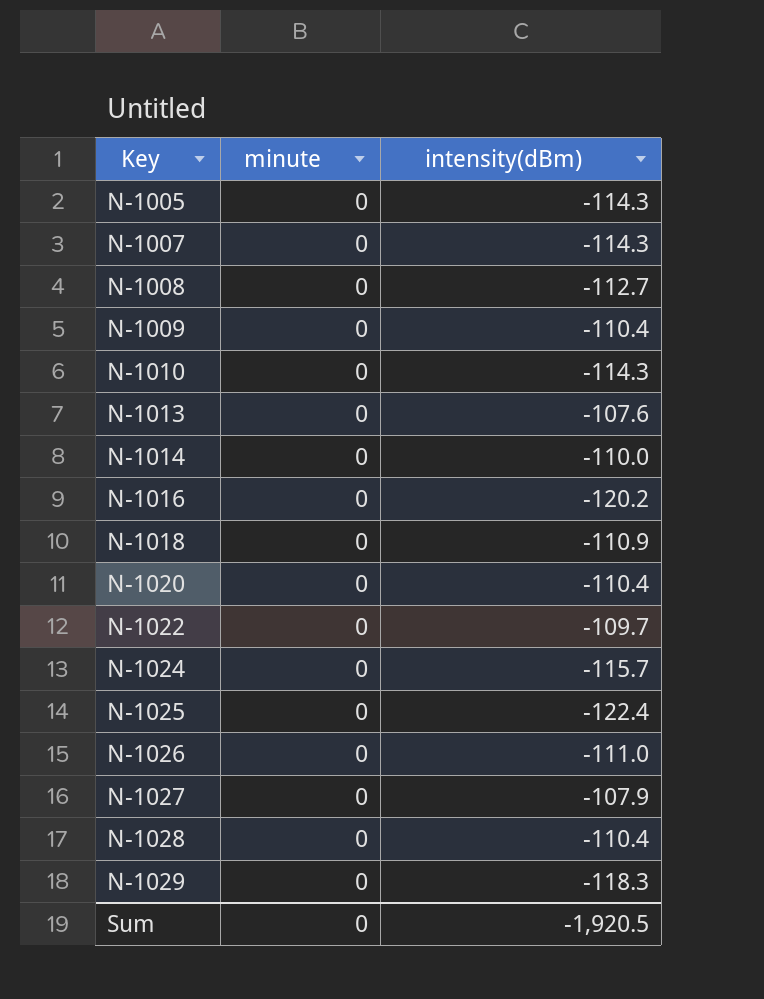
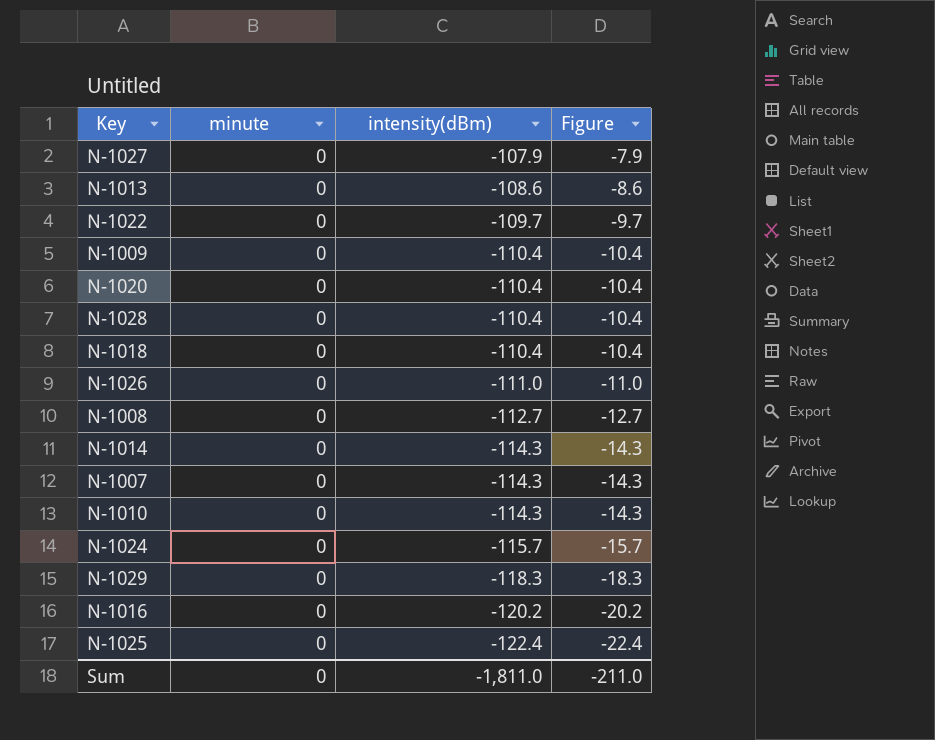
row order: Key ascending -> intensity(dBm) descending
column Figure | formula: none -> [intensity(dBm)] + 100
row N-1005: 0 | -114.3 -> none
N-1013 | intensity(dBm): -107.6 -> -108.6
N-1018 | intensity(dBm): -110.9 -> -110.4
N-1014 | intensity(dBm): -110.0 -> -114.3
Sum | intensity(dBm): -1,920.5 -> -1,811.0

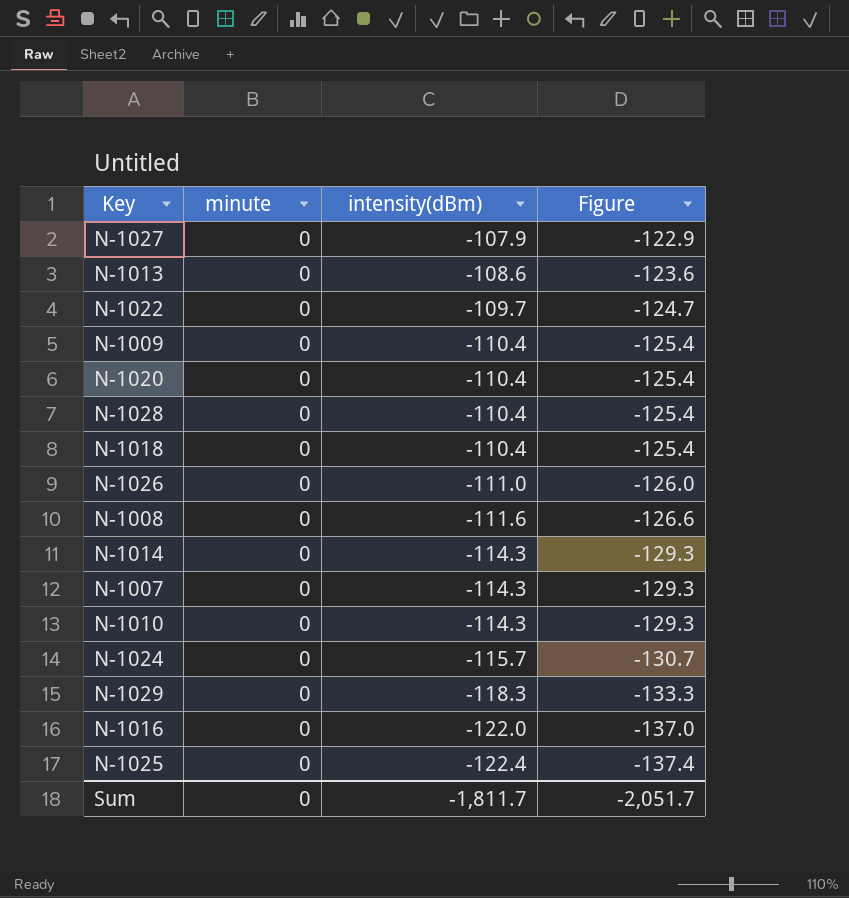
column Figure | formula: [intensity(dBm)] + 100 -> [intensity(dBm)] - 15
N-1008 | intensity(dBm): -112.7 -> -111.6
N-1016 | intensity(dBm): -120.2 -> -122.0
Sum | intensity(dBm): -1,811.0 -> -1,811.7
Sum | Figure: -211.0 -> -2,051.7

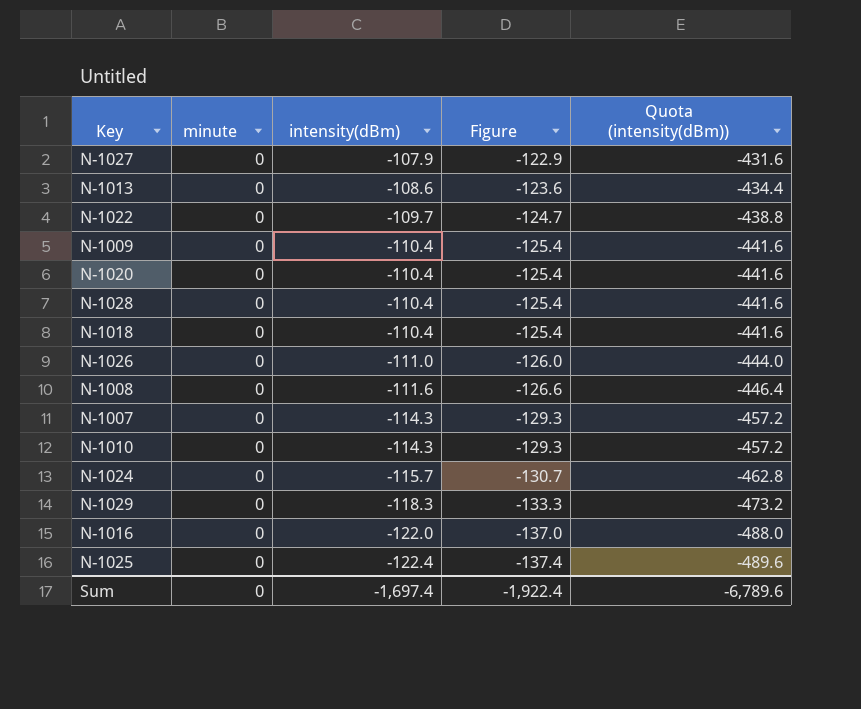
column Quota (intensity(dBm)) | formula: none -> [intensity(dBm)] * 4
row N-1014: 0 | -114.3 | -129.3 -> none
Sum | intensity(dBm): -1,811.7 -> -1,697.4
Sum | Figure: -2,051.7 -> -1,922.4

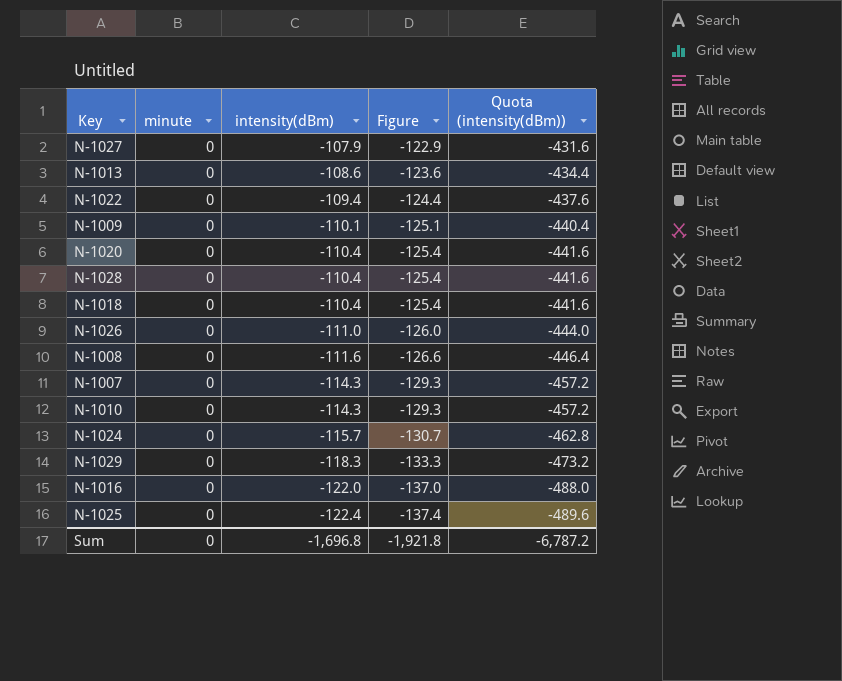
N-1022 | intensity(dBm): -109.7 -> -109.4
N-1022 | Figure: -124.7 -> -124.4
N-1022 | Quota (intensity(dBm)): -438.8 -> -437.6
N-1009 | intensity(dBm): -110.4 -> -110.1
N-1009 | Figure: -125.4 -> -125.1
N-1009 | Quota (intensity(dBm)): -441.6 -> -440.4
Sum | intensity(dBm): -1,697.4 -> -1,696.8
Sum | Figure: -1,922.4 -> -1,921.8
Sum | Quota (intensity(dBm)): -6,789.6 -> -6,787.2

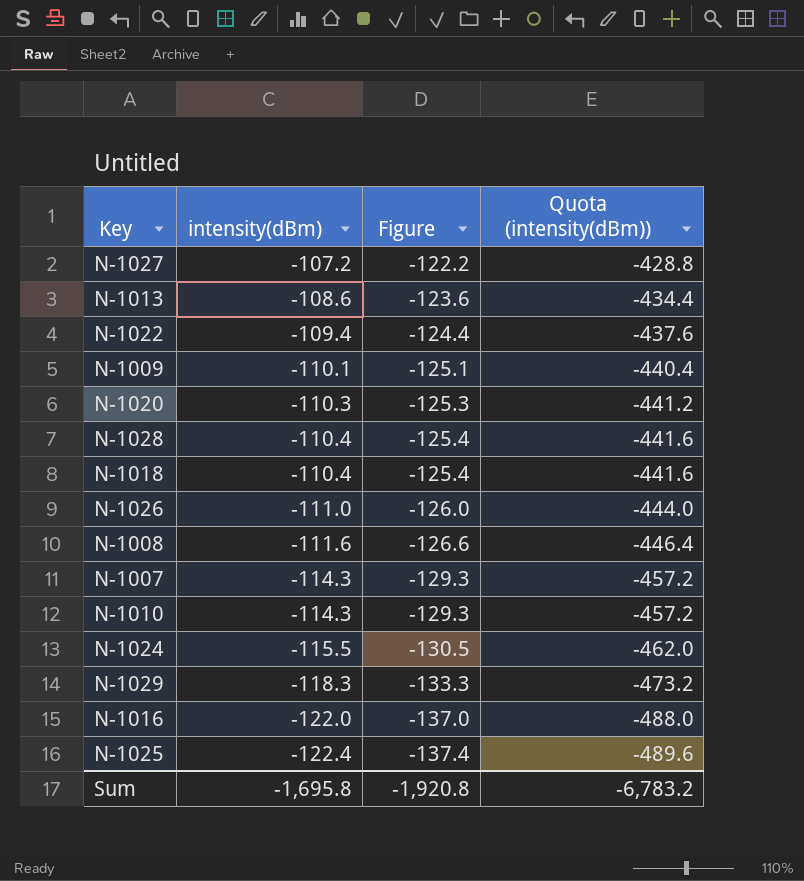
column minute | position: 2 -> none
N-1027 | intensity(dBm): -107.9 -> -107.2
N-1027 | Figure: -122.9 -> -122.2
N-1027 | Quota (intensity(dBm)): -431.6 -> -428.8
N-1020 | intensity(dBm): -110.4 -> -110.3
N-1020 | Figure: -125.4 -> -125.3
N-1020 | Quota (intensity(dBm)): -441.6 -> -441.2
N-1024 | intensity(dBm): -115.7 -> -115.5
N-1024 | Figure: -130.7 -> -130.5
N-1024 | Quota (intensity(dBm)): -462.8 -> -462.0
Sum | intensity(dBm): -1,696.8 -> -1,695.8
Sum | Figure: -1,921.8 -> -1,920.8
Sum | Quota (intensity(dBm)): -6,787.2 -> -6,783.2

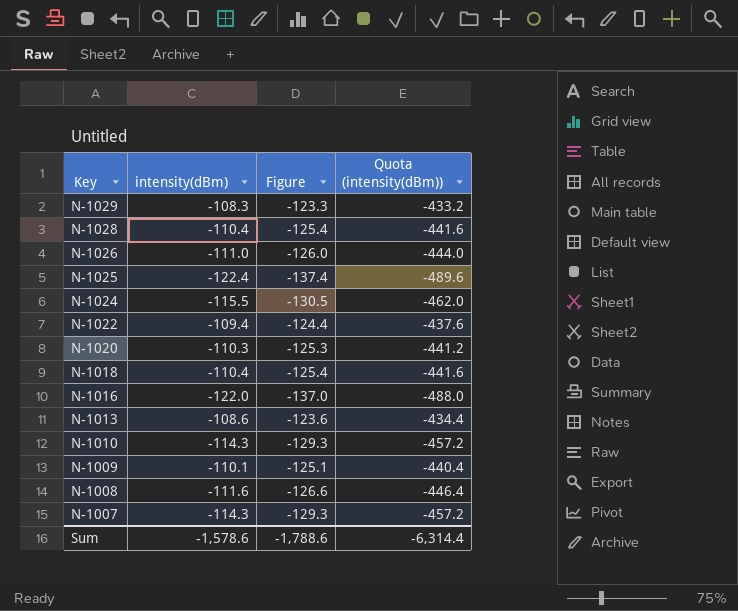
row order: intensity(dBm) descending -> Key descending
row N-1027: -107.2 | -122.2 | -428.8 -> none
N-1029 | intensity(dBm): -118.3 -> -108.3
N-1029 | Figure: -133.3 -> -123.3
N-1029 | Quota (intensity(dBm)): -473.2 -> -433.2
Sum | intensity(dBm): -1,695.8 -> -1,578.6
Sum | Figure: -1,920.8 -> -1,788.6
Sum | Quota (intensity(dBm)): -6,783.2 -> -6,314.4

